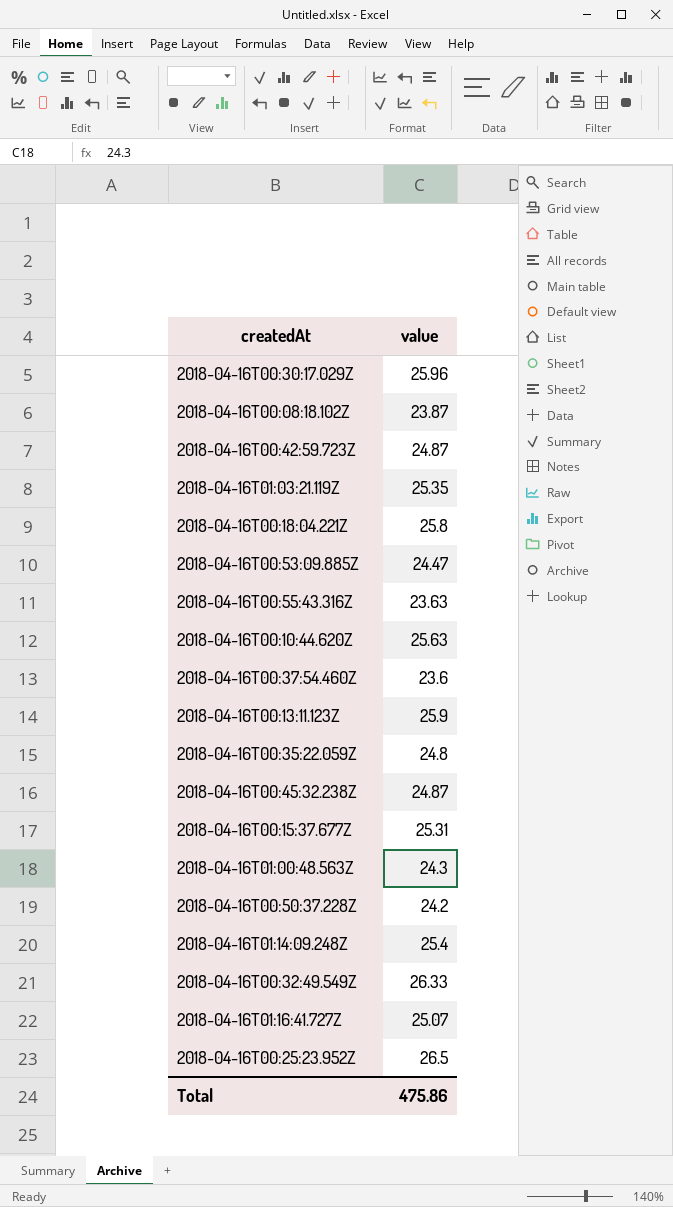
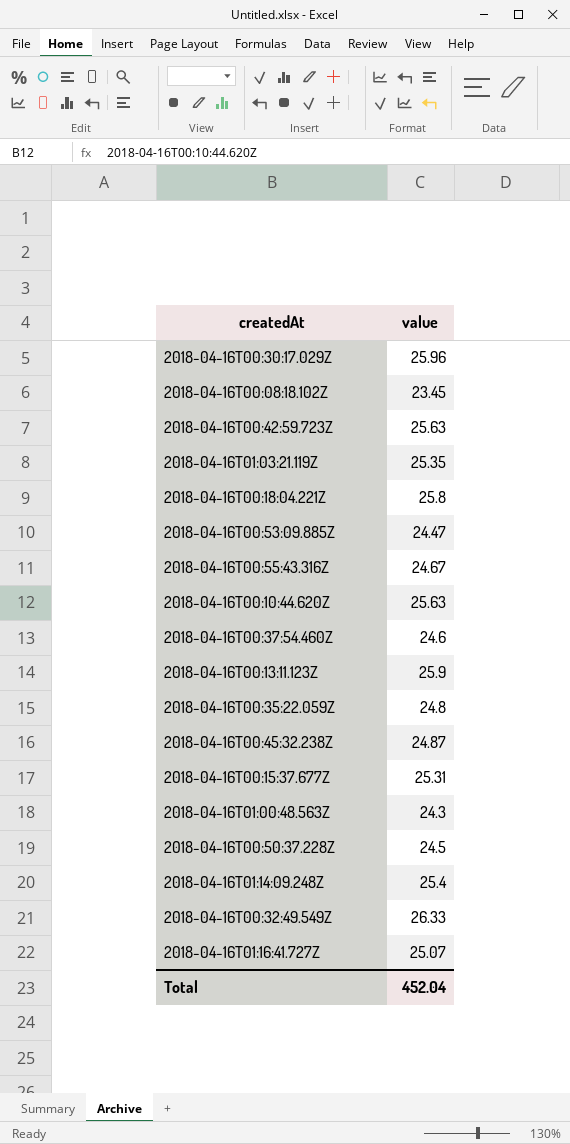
row 2018-04-16T00:25:23.952Z: 26.5 -> none
2018-04-16T00:08:18.102Z | value: 23.87 -> 23.45
2018-04-16T00:42:59.723Z | value: 24.87 -> 25.63
2018-04-16T00:55:43.316Z | value: 23.63 -> 24.67
2018-04-16T00:37:54.460Z | value: 23.6 -> 24.6
2018-04-16T00:50:37.228Z | value: 24.2 -> 24.5
Total | value: 475.86 -> 452.04

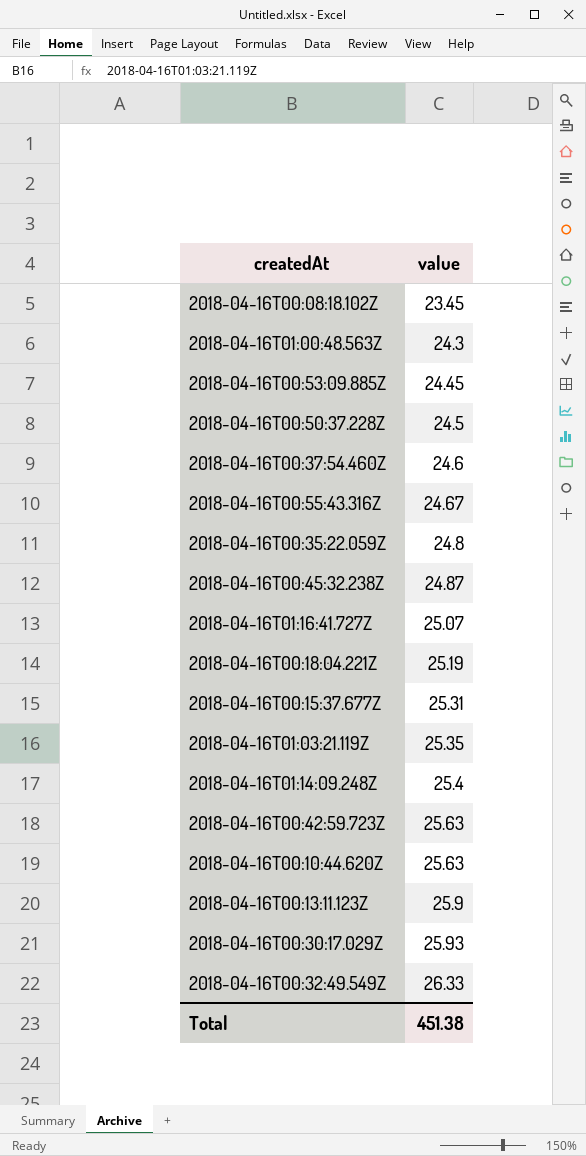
row order: none -> value ascending
2018-04-16T00:53:09.885Z | value: 24.47 -> 24.45
2018-04-16T00:18:04.221Z | value: 25.8 -> 25.19
2018-04-16T00:30:17.029Z | value: 25.96 -> 25.93
Total | value: 452.04 -> 451.38

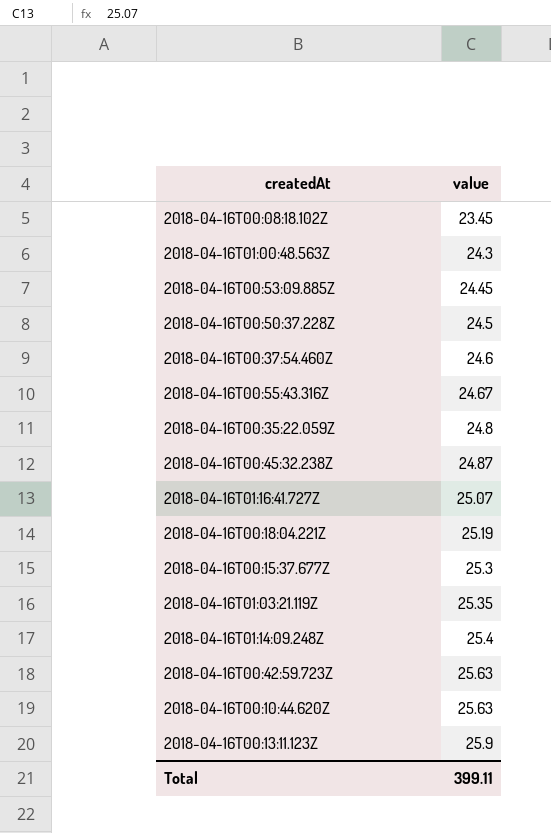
row 2018-04-16T00:30:17.029Z: 25.93 -> none
row 2018-04-16T00:32:49.549Z: 26.33 -> none
2018-04-16T00:15:37.677Z | value: 25.31 -> 25.3
Total | value: 451.38 -> 399.11

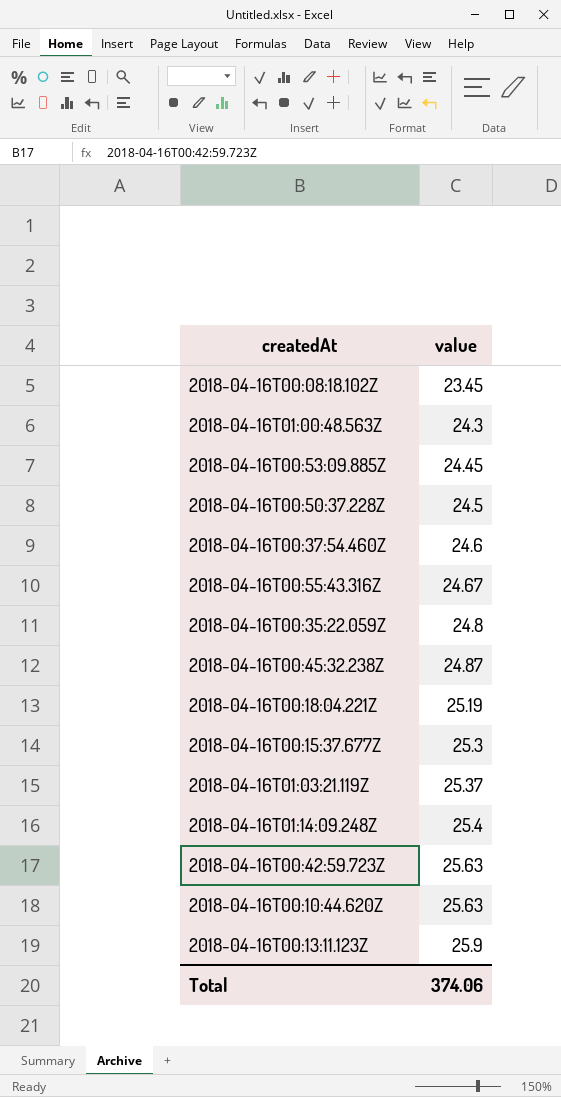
row 2018-04-16T01:16:41.727Z: 25.07 -> none
2018-04-16T01:03:21.119Z | value: 25.35 -> 25.37
Total | value: 399.11 -> 374.06

